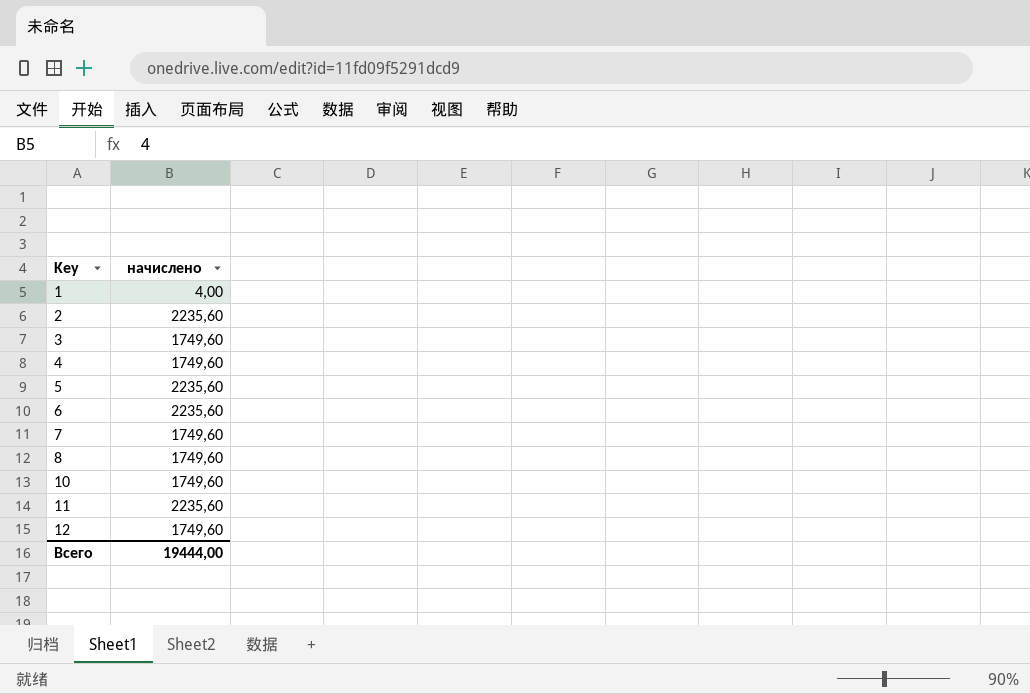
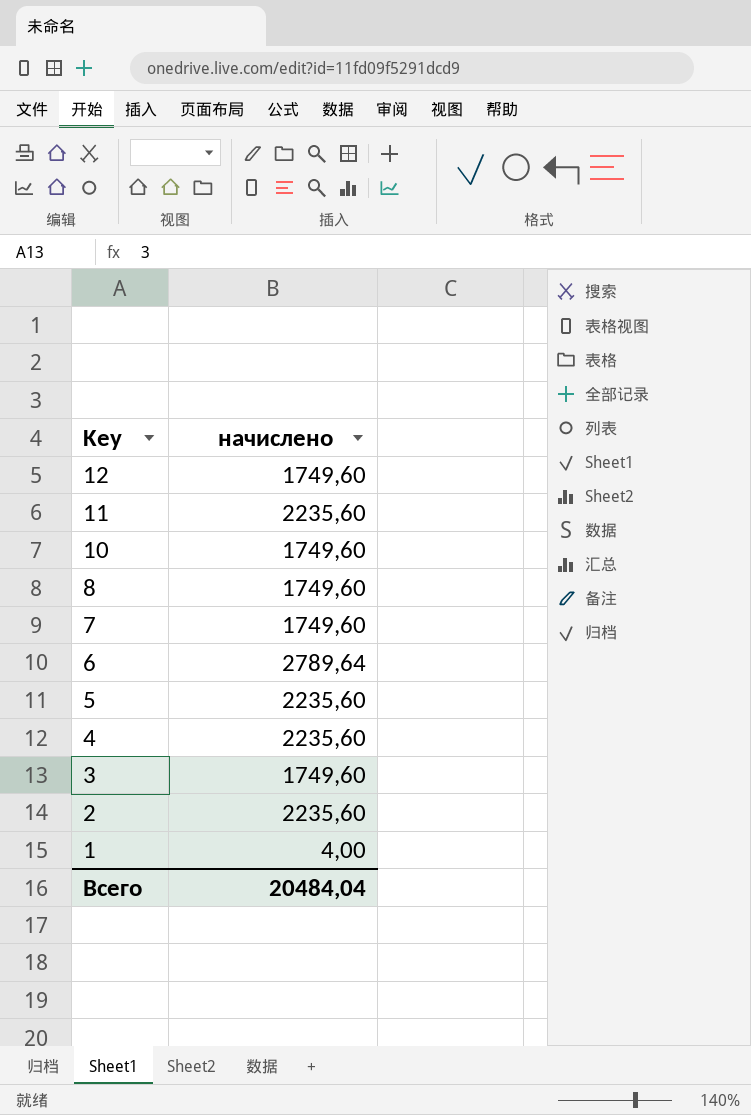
row order: Key ascending -> Key descending
6 | начислено: 2235,60 -> 2789,64
4 | начислено: 1749,60 -> 2235,60
Всего | начислено: 19444,00 -> 20484,04

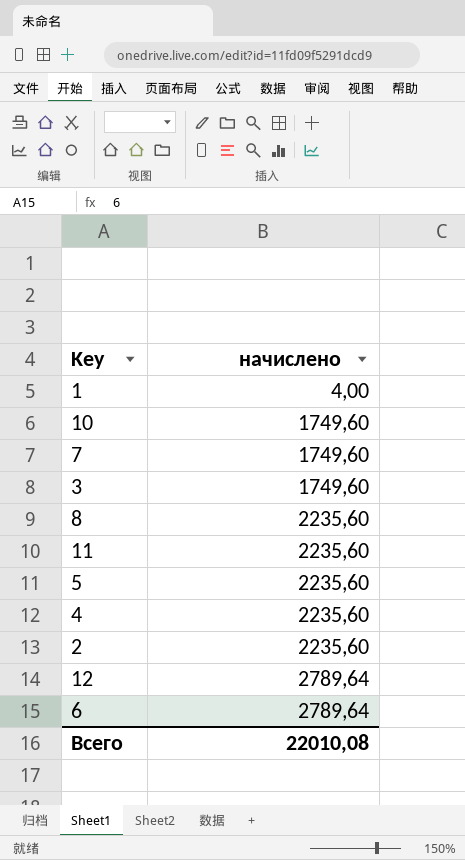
row order: Key descending -> начислено ascending
8 | начислено: 1749,60 -> 2235,60
12 | начислено: 1749,60 -> 2789,64
Всего | начислено: 20484,04 -> 22010,08

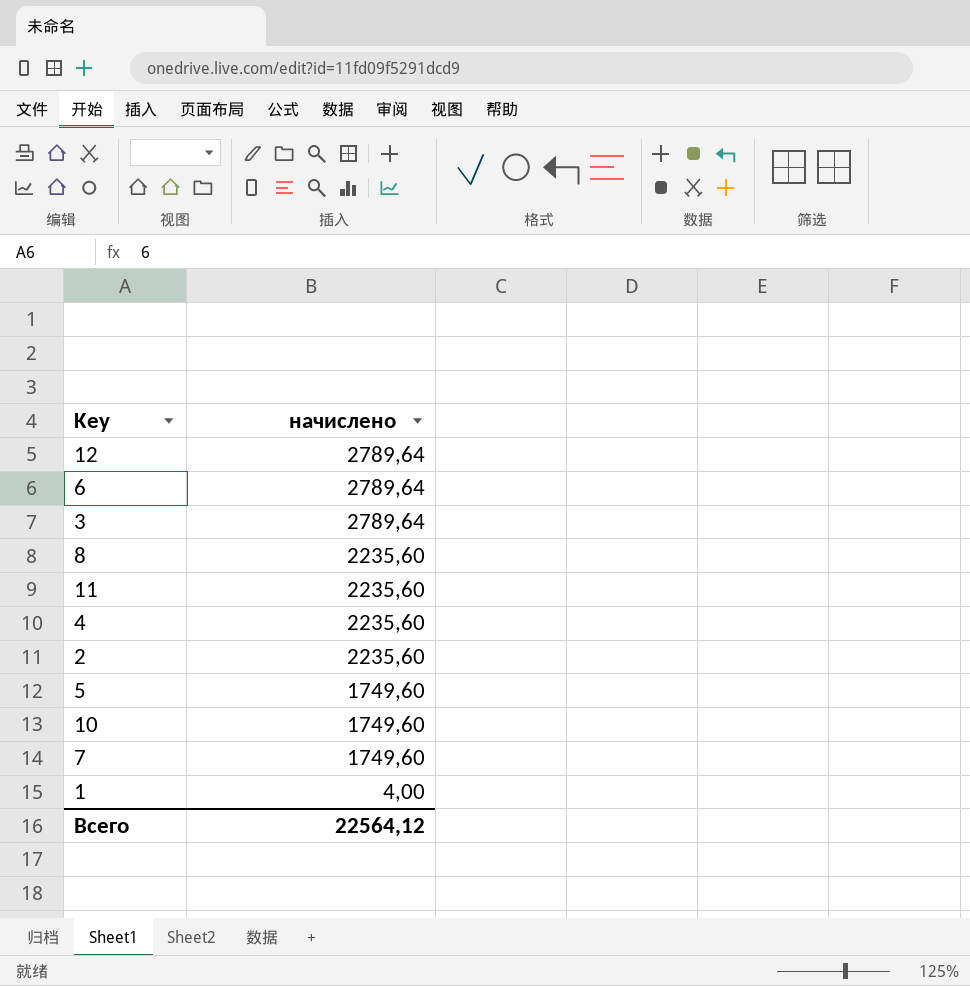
row order: начислено ascending -> начислено descending
3 | начислено: 1749,60 -> 2789,64
5 | начислено: 2235,60 -> 1749,60
Всего | начислено: 22010,08 -> 22564,12

